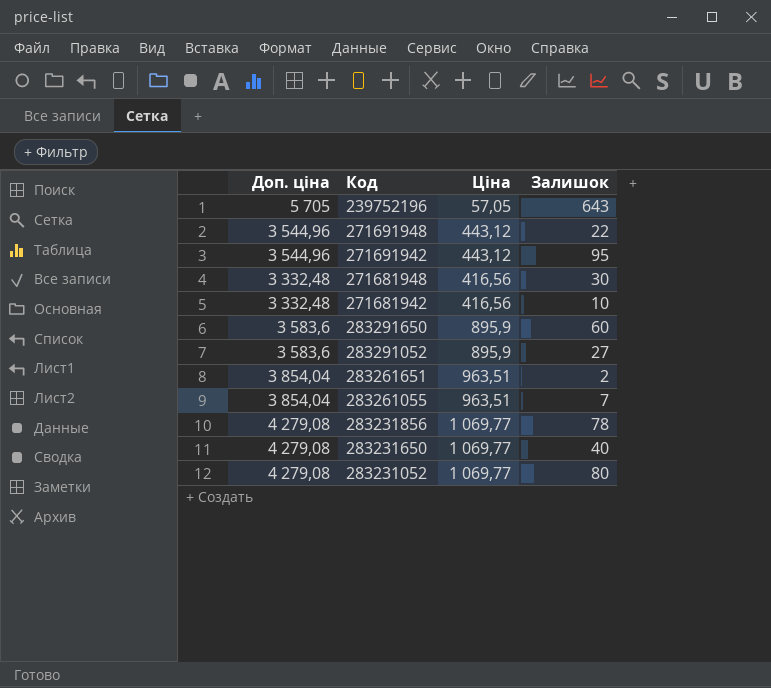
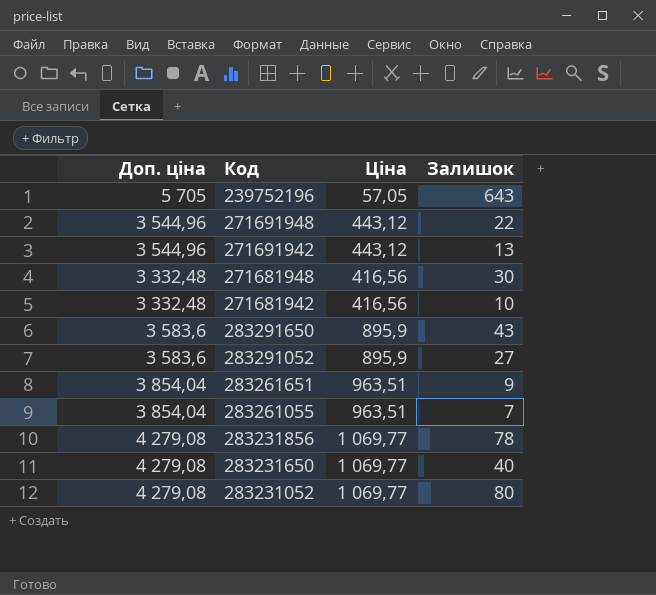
271691942 | Залишок: 95 -> 13
283291650 | Залишок: 60 -> 43
283261651 | Залишок: 2 -> 9

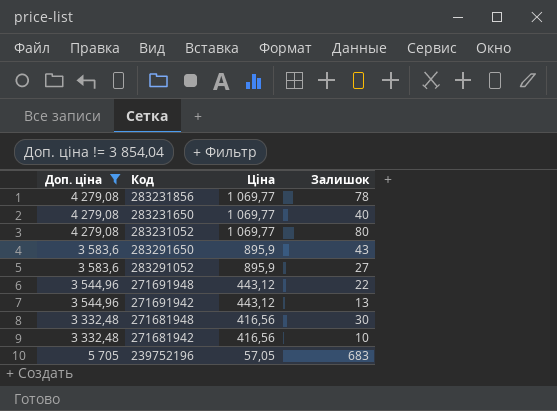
filter: none -> Доп. ціна != 3 854,04
row order: none -> Ціна descending
239752196 | Залишок: 643 -> 683

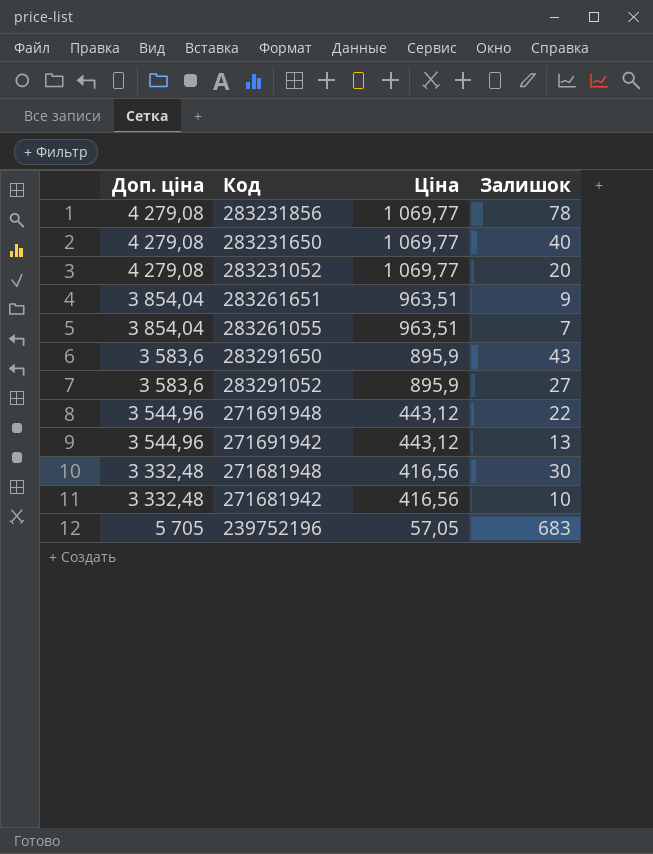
filter: Доп. ціна != 3 854,04 -> none
283231052 | Залишок: 80 -> 20

